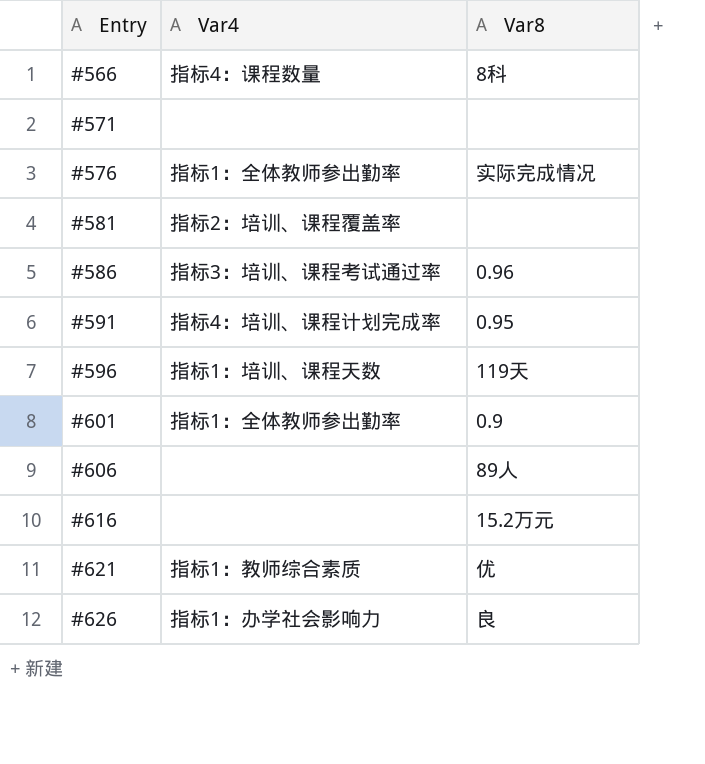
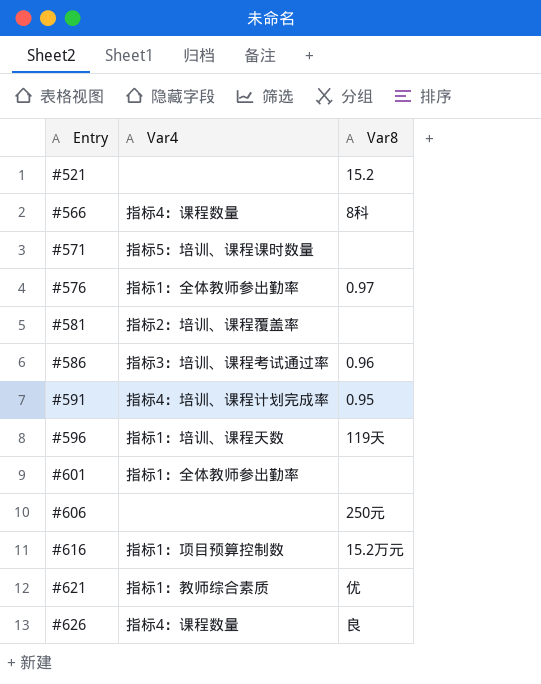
row #521: none -> none | 15.2
#571 | Var4: none -> 指标5：培训、课程课时数量
#576 | Var8: 实际完成情况 -> 0.97
#601 | Var8: 0.9 -> none
#606 | Var8: 89人 -> 250元
#616 | Var4: none -> 指标1：项目预算控制数
#626 | Var4: 指标1：办学社会影响力 -> 指标4：课程数量

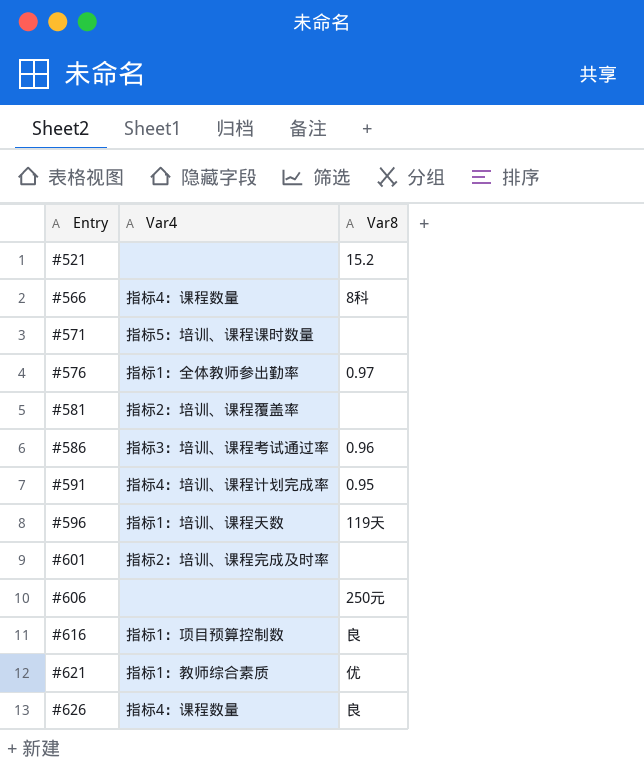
#601 | Var4: 指标1：全体教师参出勤率 -> 指标2：培训、课程完成及时率
#616 | Var8: 15.2万元 -> 良

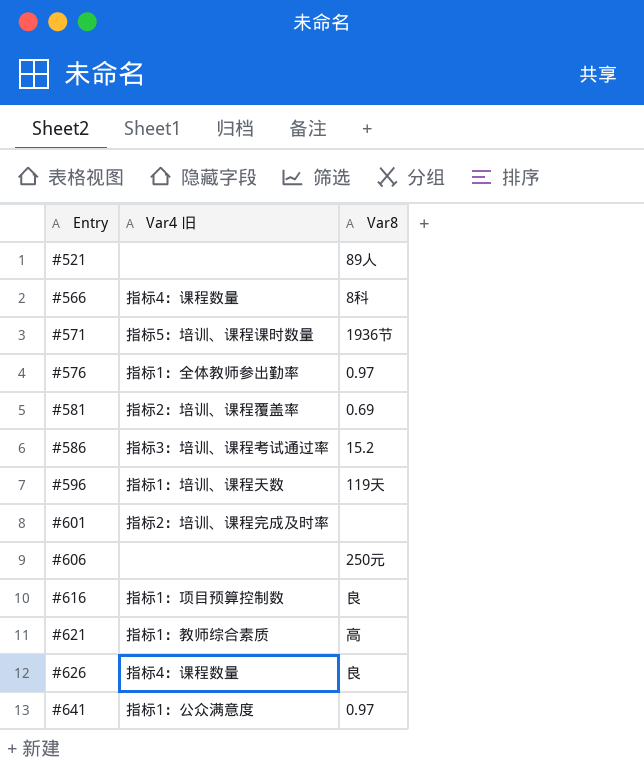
column name: Var4 -> Var4 旧
row #591: 指标4：培训、课程计划完成率 | 0.95 -> none
#521 | Var8: 15.2 -> 89人
#571 | Var8: none -> 1936节
#581 | Var8: none -> 0.69
#586 | Var8: 0.96 -> 15.2
#621 | Var8: 优 -> 高
row #641: none -> 指标1：公众满意度 | 0.97

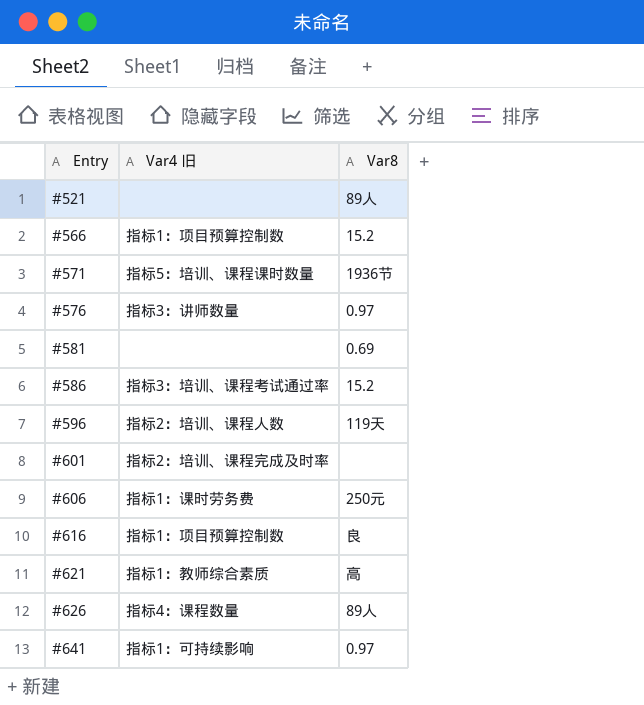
#566 | Var4 旧: 指标4：课程数量 -> 指标1：项目预算控制数
#566 | Var8: 8科 -> 15.2
#576 | Var4 旧: 指标1：全体教师参出勤率 -> 指标3：讲师数量
#581 | Var4 旧: 指标2：培训、课程覆盖率 -> none
#596 | Var4 旧: 指标1：培训、课程天数 -> 指标2：培训、课程人数
#606 | Var4 旧: none -> 指标1：课时劳务费
#626 | Var8: 良 -> 89人
#641 | Var4 旧: 指标1：公众满意度 -> 指标1：可持续影响

